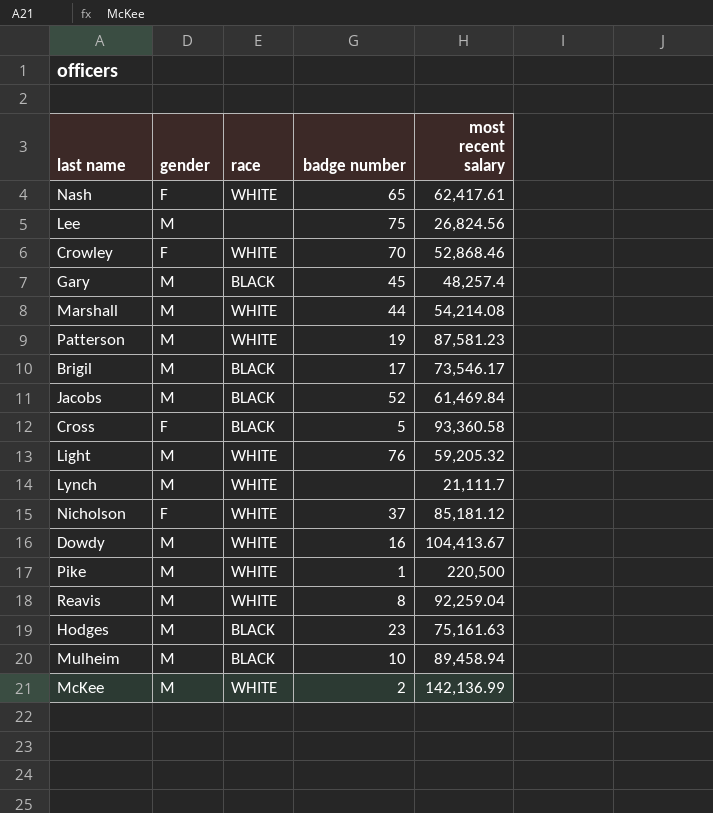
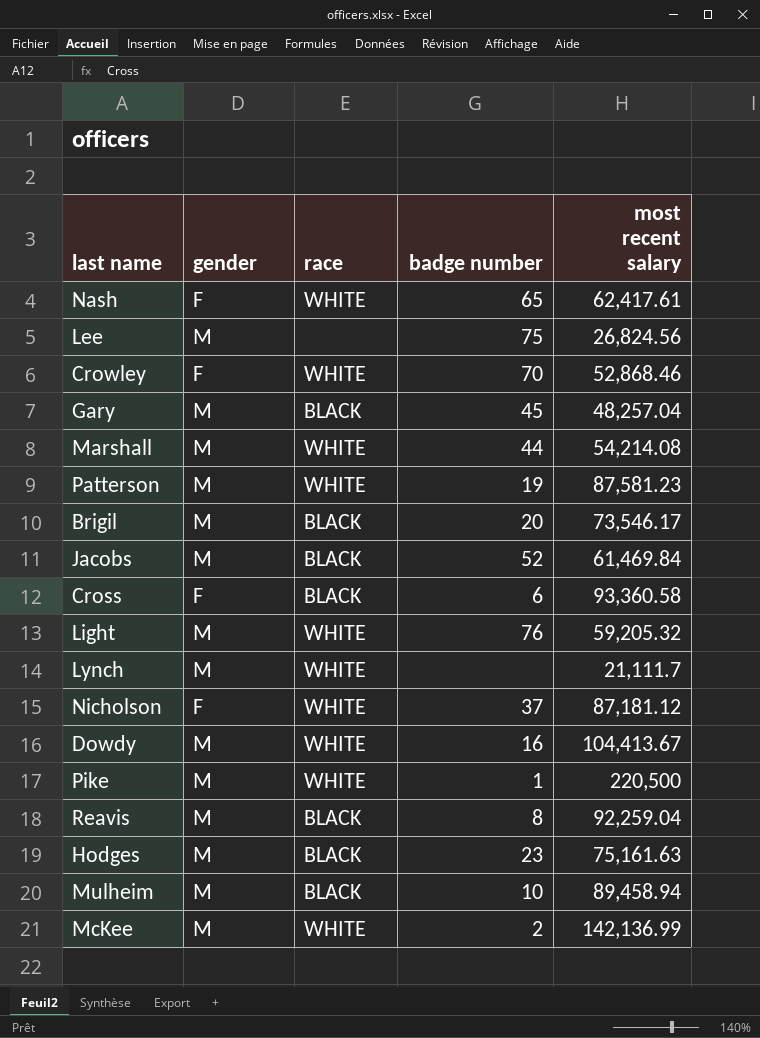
Gary | most recent salary: 48,257.4 -> 48,257.04
Brigil | badge number: 17 -> 20
Cross | badge number: 5 -> 6
Nicholson | most recent salary: 85,181.12 -> 87,181.12
Reavis | race: WHITE -> BLACK

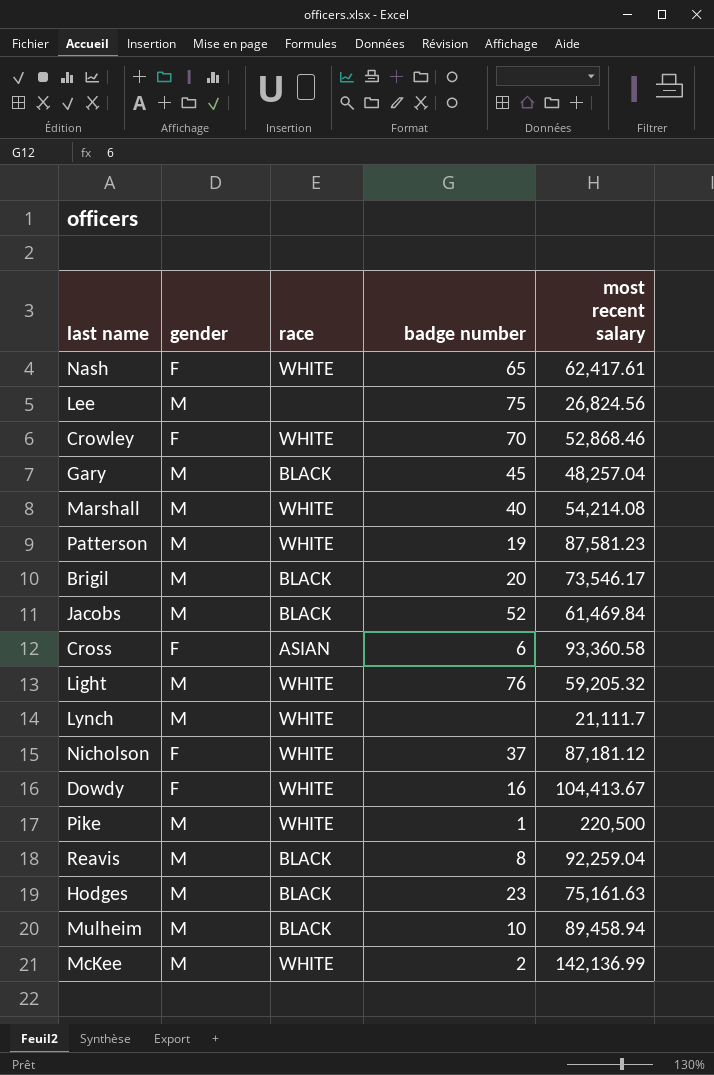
Marshall | badge number: 44 -> 40
Cross | race: BLACK -> ASIAN
Dowdy | gender: M -> F

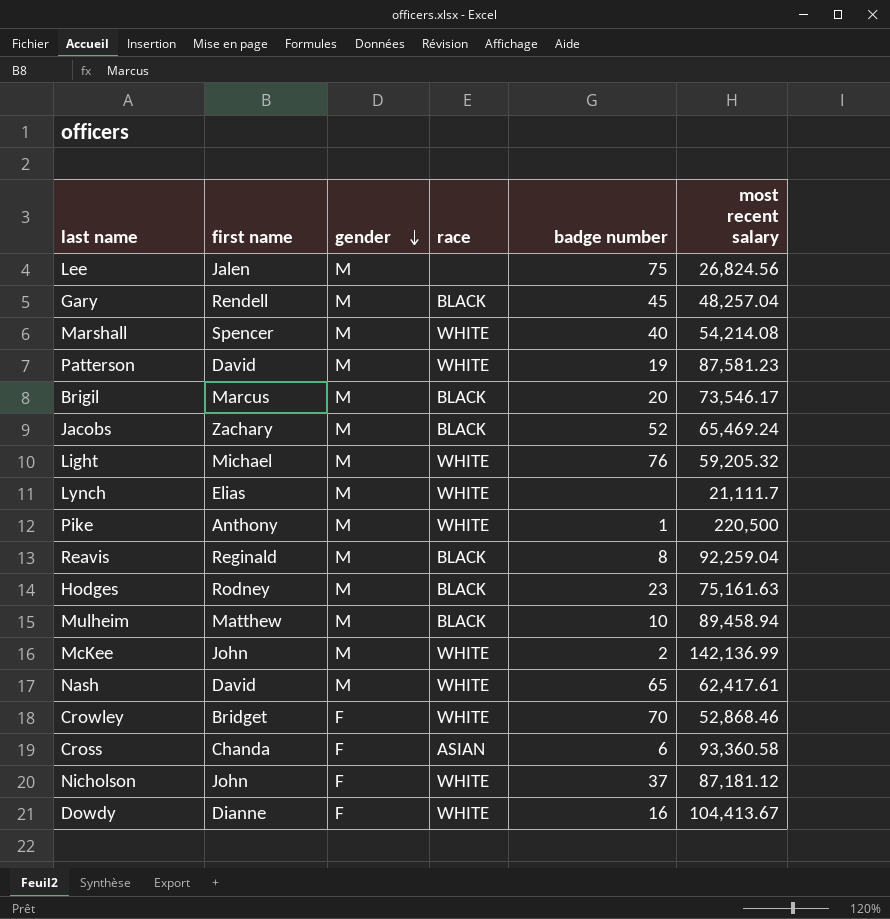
row order: none -> gender descending
column first name | position: none -> 2
Jacobs | most recent salary: 61,469.84 -> 65,469.24
Nash | gender: F -> M

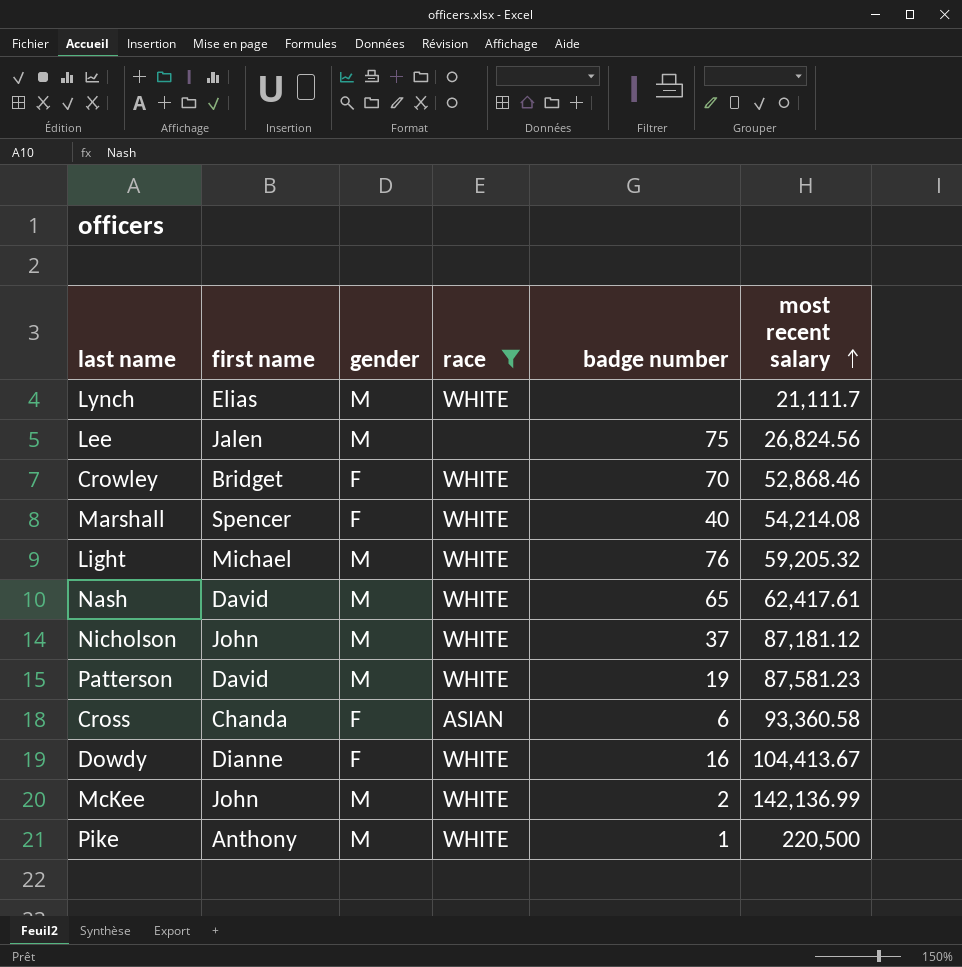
filter: none -> race != BLACK
row order: gender descending -> most recent salary ascending
Marshall | gender: M -> F
Nicholson | gender: F -> M

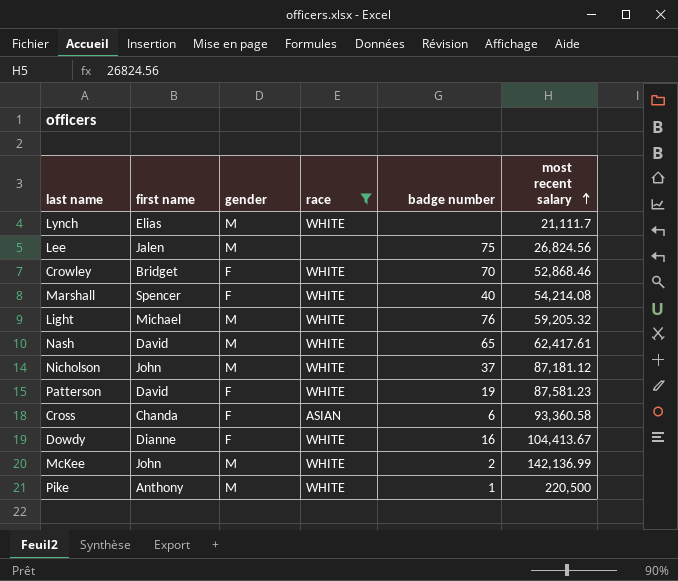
Patterson | gender: M -> F

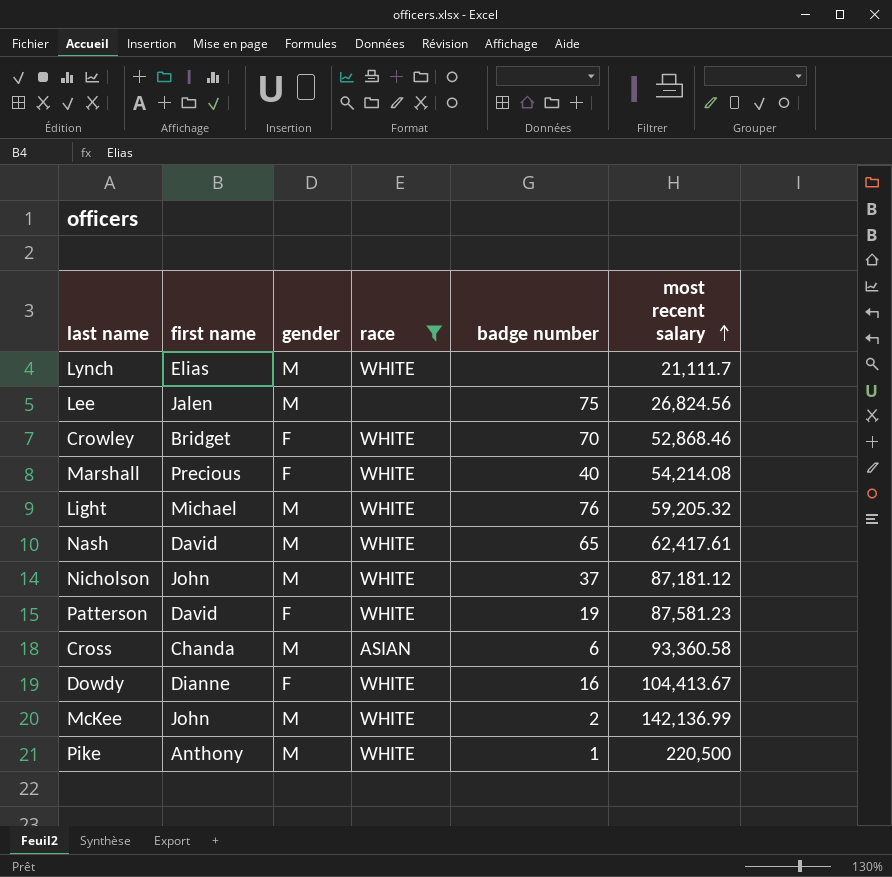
Marshall | first name: Spencer -> Precious
Cross | gender: F -> M

